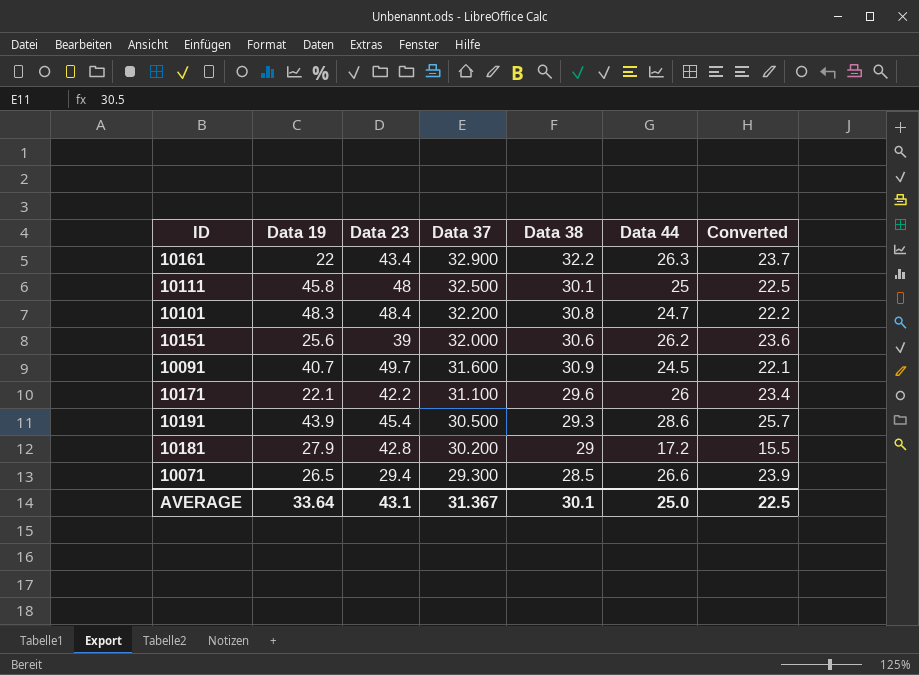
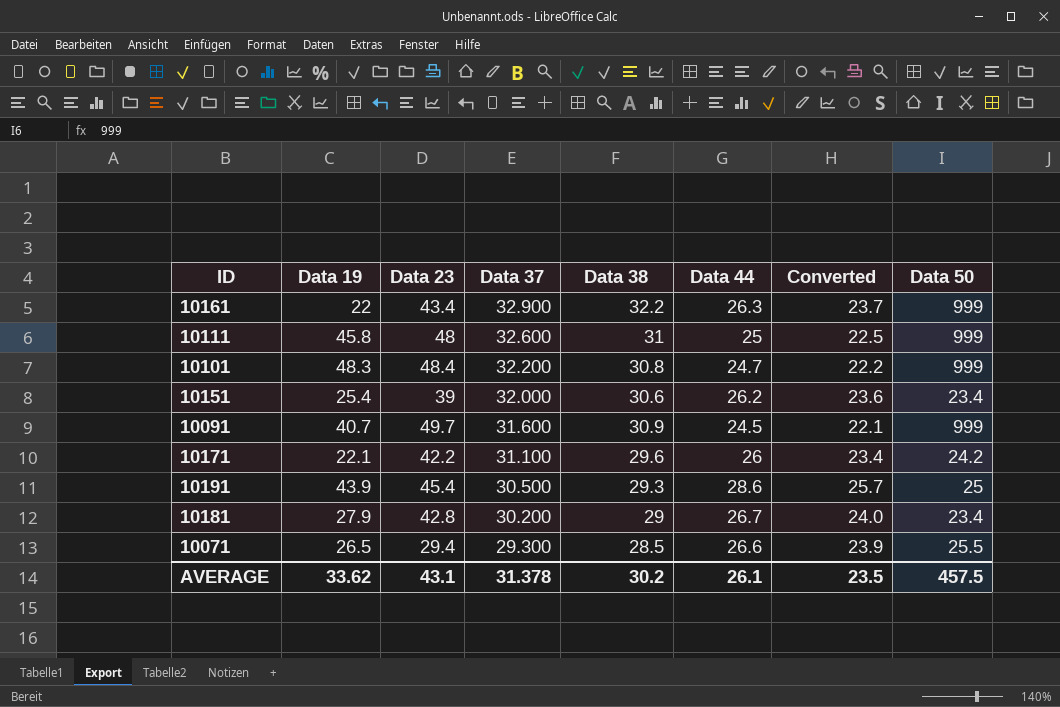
column Data 50 | position: none -> 8
10111 | Data 37: 32.500 -> 32.600
10111 | Data 38: 30.1 -> 31
10151 | Data 19: 25.6 -> 25.4
10181 | Data 44: 17.2 -> 26.7
10181 | Converted: 15.5 -> 24.0
AVERAGE | Data 19: 33.64 -> 33.62
AVERAGE | Data 37: 31.367 -> 31.378
AVERAGE | Data 38: 30.1 -> 30.2
AVERAGE | Data 44: 25.0 -> 26.1
AVERAGE | Converted: 22.5 -> 23.5

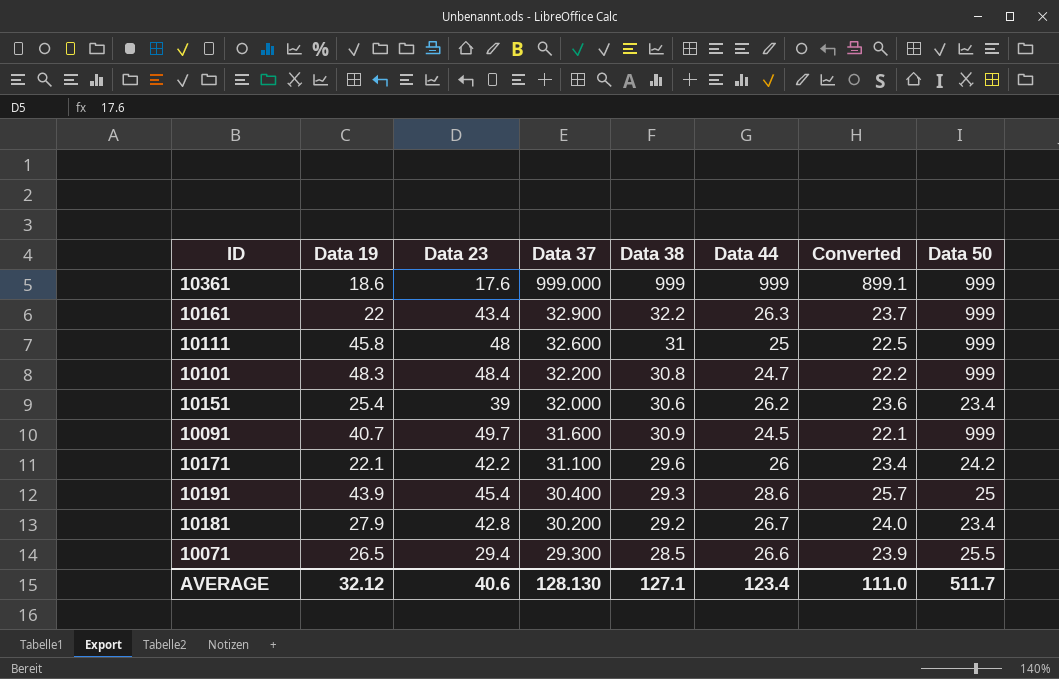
row 10361: none -> 18.6 | 17.6 | 999.000 | 999 | 999 | 899.1 | 999
10191 | Data 37: 30.500 -> 30.400
10181 | Data 38: 29 -> 29.2
AVERAGE | Data 19: 33.62 -> 32.12
AVERAGE | Data 23: 43.1 -> 40.6
AVERAGE | Data 37: 31.378 -> 128.130
AVERAGE | Data 38: 30.2 -> 127.1
AVERAGE | Data 44: 26.1 -> 123.4
AVERAGE | Converted: 23.5 -> 111.0
AVERAGE | Data 50: 457.5 -> 511.7

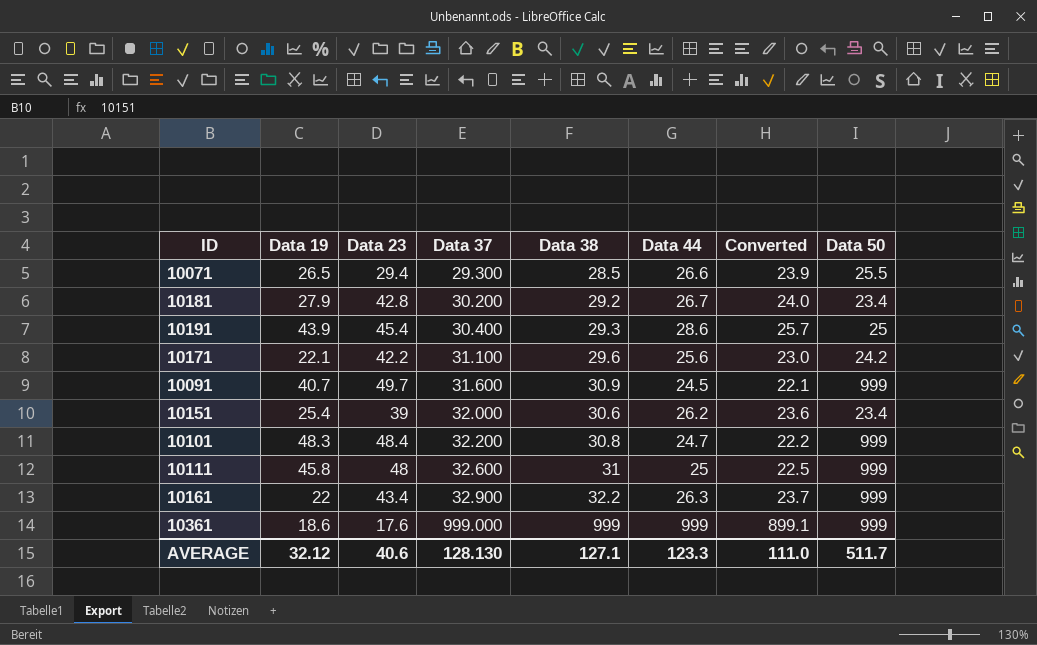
row order: Data 37 descending -> Data 37 ascending
10171 | Data 44: 26 -> 25.6
10171 | Converted: 23.4 -> 23.0
AVERAGE | Data 44: 123.4 -> 123.3

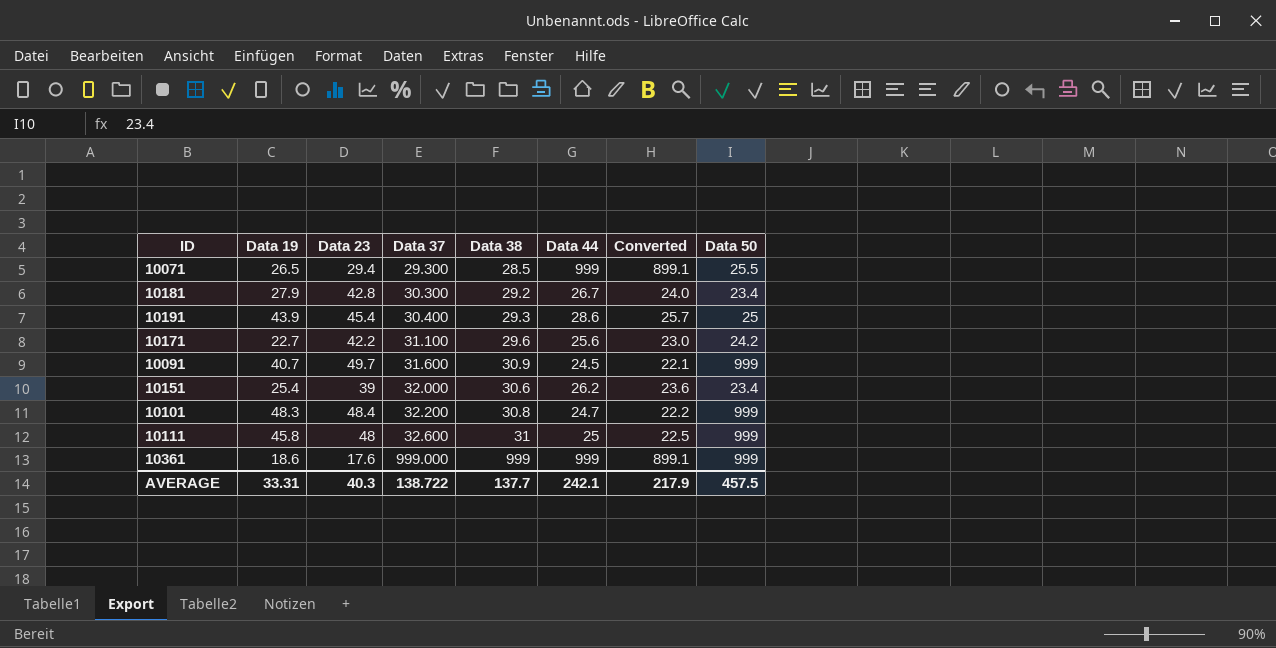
row 10161: 22 | 43.4 | 32.900 | 32.2 | 26.3 | 23.7 | 999 -> none
10071 | Data 44: 26.6 -> 999
10071 | Converted: 23.9 -> 899.1
10181 | Data 37: 30.200 -> 30.300
10171 | Data 19: 22.1 -> 22.7
AVERAGE | Data 19: 32.12 -> 33.31
AVERAGE | Data 23: 40.6 -> 40.3
AVERAGE | Data 37: 128.130 -> 138.722
AVERAGE | Data 38: 127.1 -> 137.7
AVERAGE | Data 44: 123.3 -> 242.1
AVERAGE | Converted: 111.0 -> 217.9
AVERAGE | Data 50: 511.7 -> 457.5

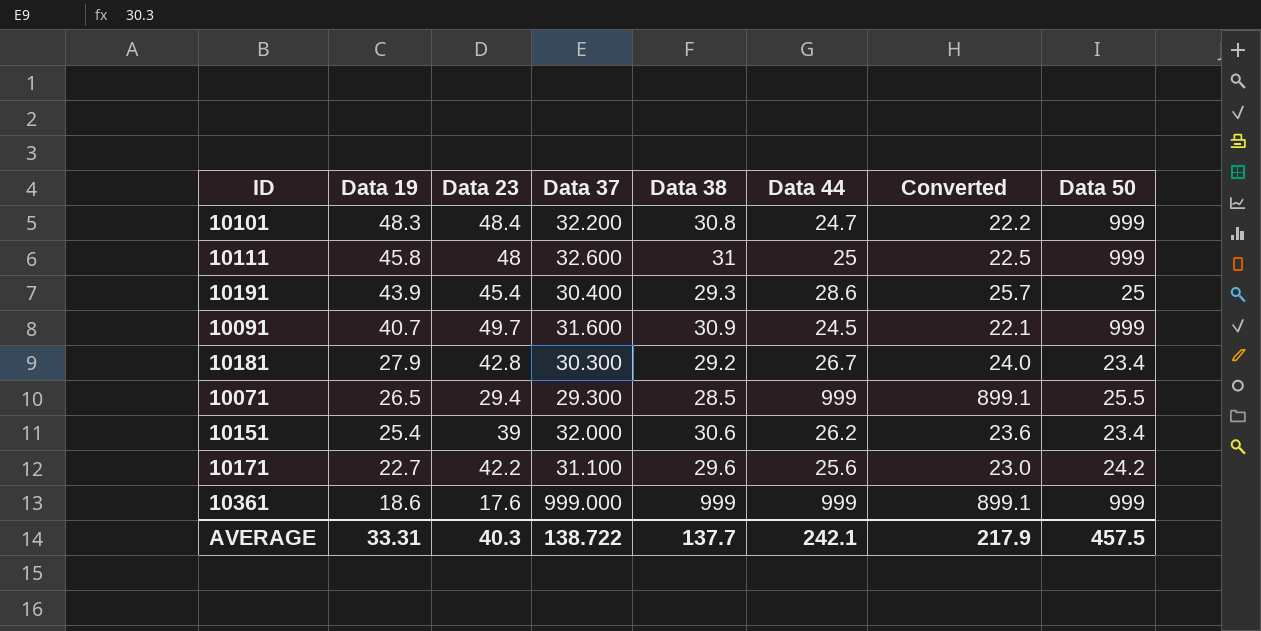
row order: Data 37 ascending -> Data 19 descending

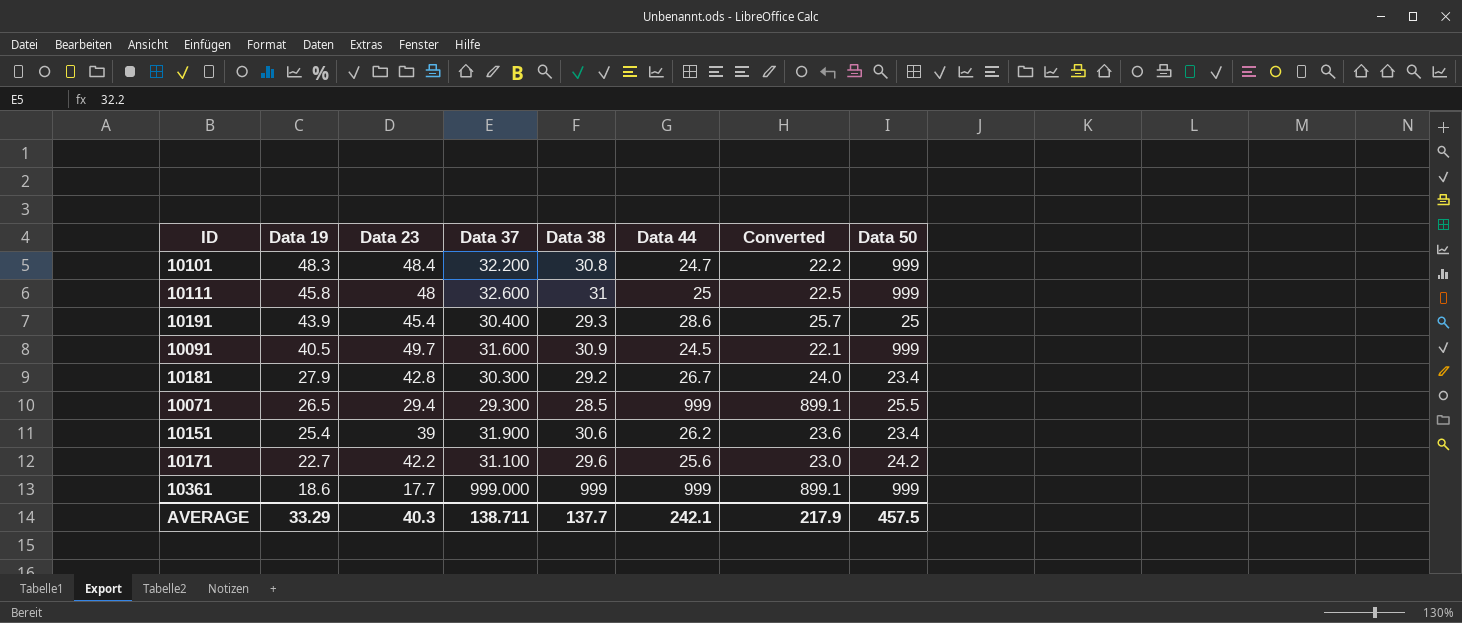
10091 | Data 19: 40.7 -> 40.5
10151 | Data 37: 32.000 -> 31.900
10361 | Data 23: 17.6 -> 17.7
AVERAGE | Data 19: 33.31 -> 33.29
AVERAGE | Data 37: 138.722 -> 138.711

